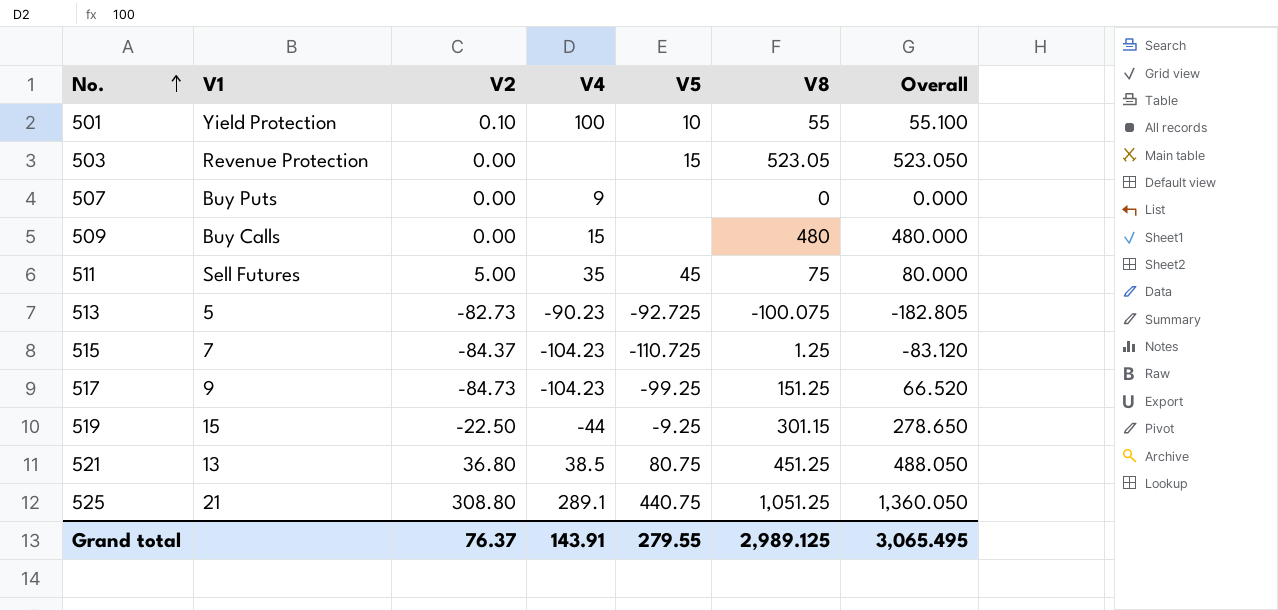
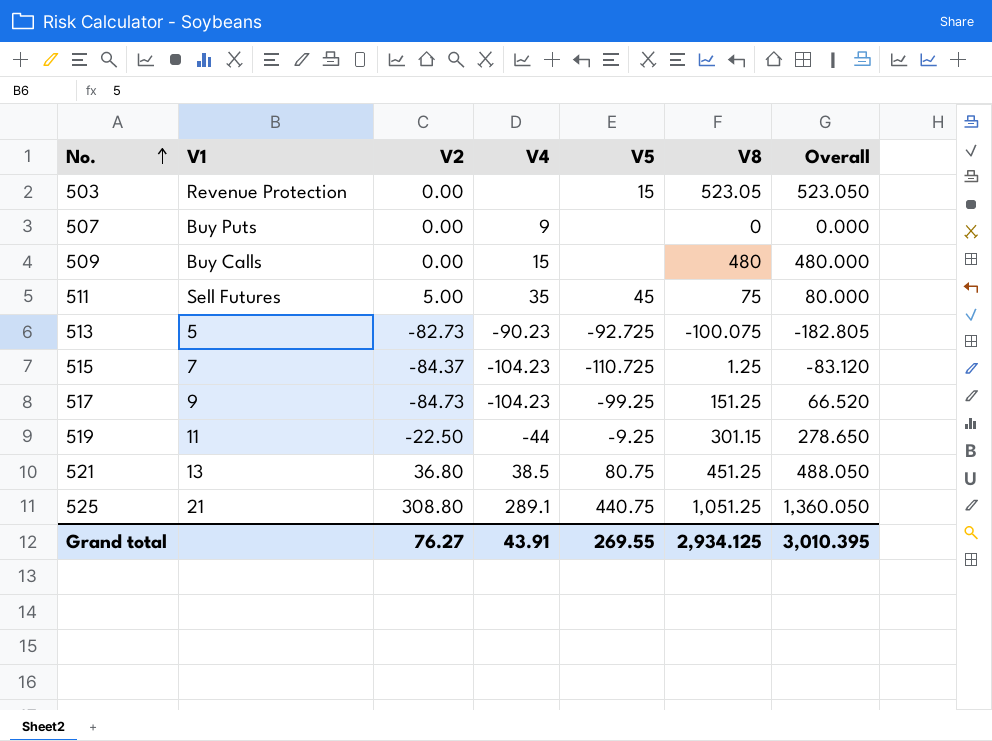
row 501: Yield Protection | 0.10 | 100 | 10 | 55 | 55.100 -> none
519 | V1: 15 -> 11
Grand total | V2: 76.37 -> 76.27
Grand total | V4: 143.91 -> 43.91
Grand total | V5: 279.55 -> 269.55
Grand total | V8: 2,989.125 -> 2,934.125
Grand total | Overall: 3,065.495 -> 3,010.395

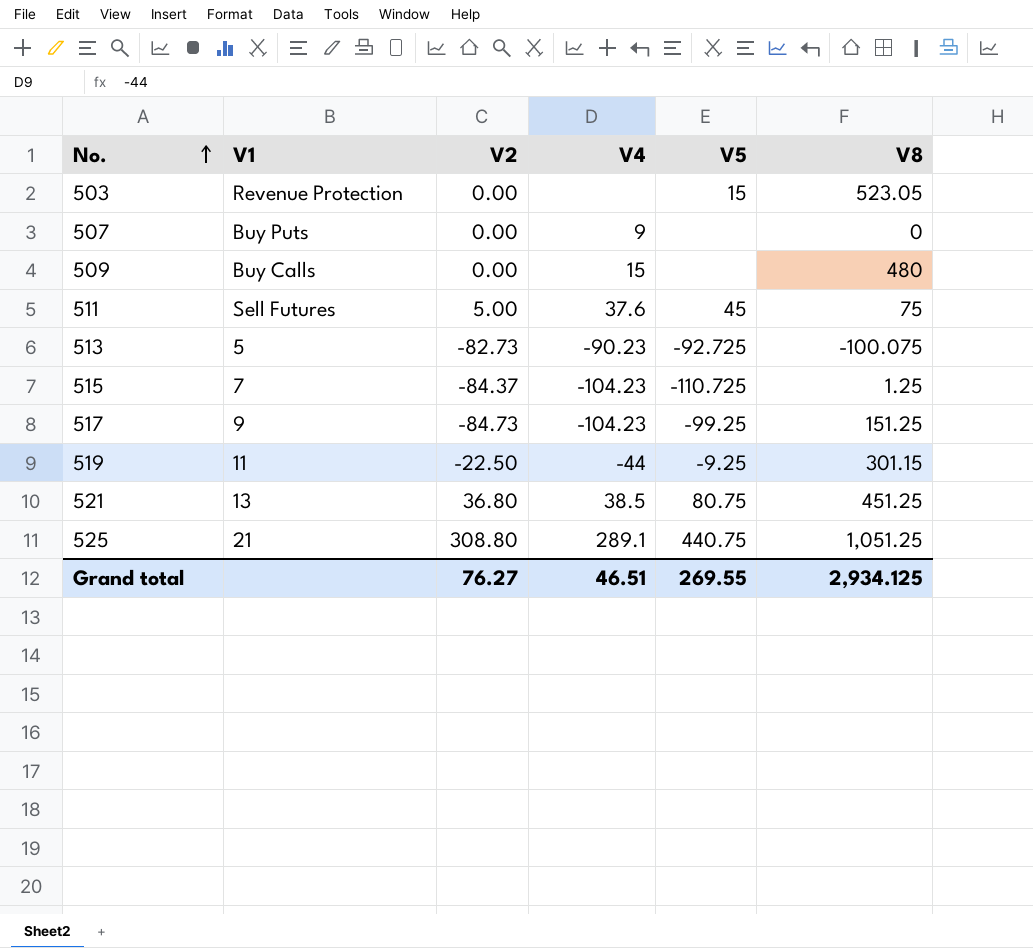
column Overall | formula: [V2] + [V8] -> none
511 | V4: 35 -> 37.6
Grand total | V4: 43.91 -> 46.51

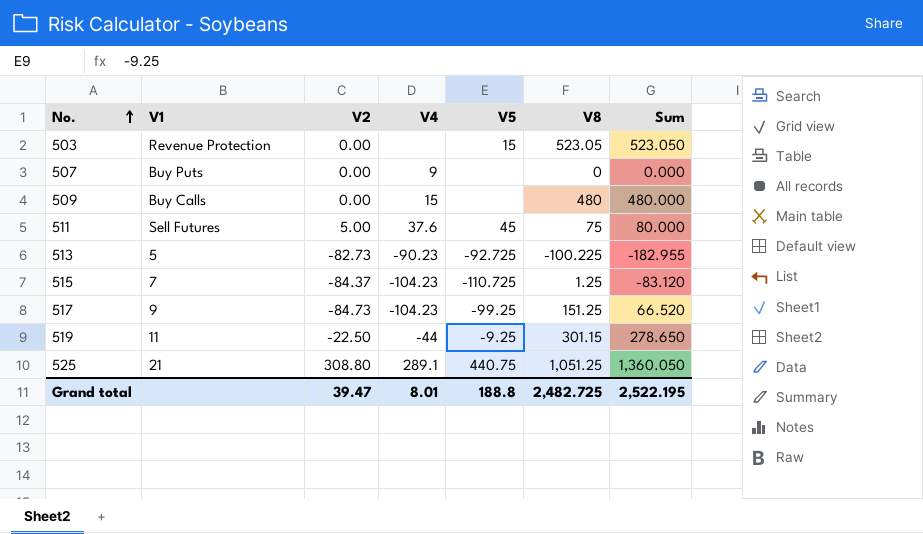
column Sum | formula: none -> [V2] + [V8]
row 521: 13 | 36.80 | 38.5 | 80.75 | 451.25 -> none
513 | V8: -100.075 -> -100.225
Grand total | V2: 76.27 -> 39.47
Grand total | V4: 46.51 -> 8.01
Grand total | V5: 269.55 -> 188.8
Grand total | V8: 2,934.125 -> 2,482.725

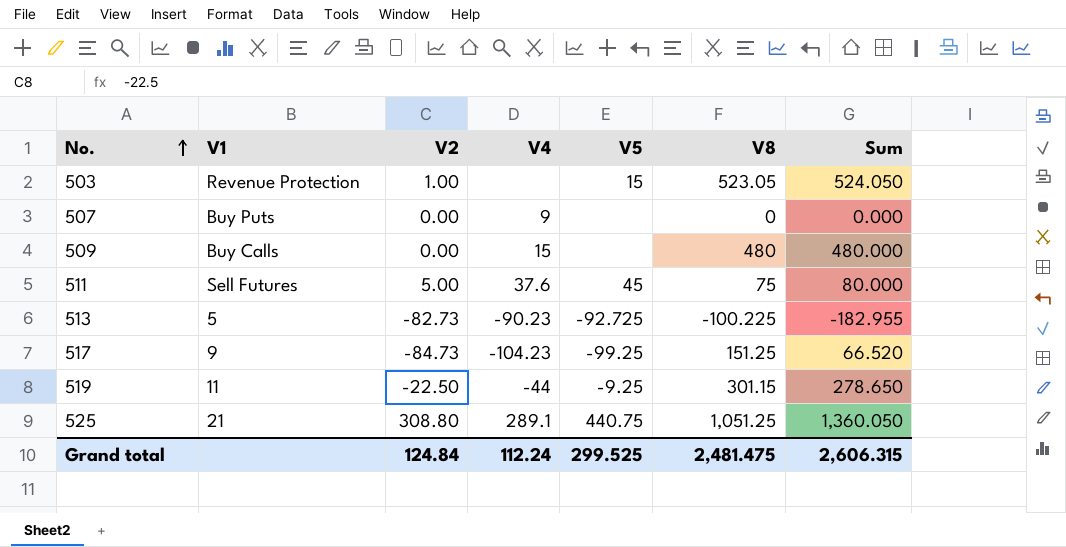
row 515: 7 | -84.37 | -104.23 | -110.725 | 1.25 | -83.120 -> none
503 | V2: 0.00 -> 1.00
503 | Sum: 523.050 -> 524.050
Grand total | V2: 39.47 -> 124.84
Grand total | V4: 8.01 -> 112.24
Grand total | V5: 188.8 -> 299.525
Grand total | V8: 2,482.725 -> 2,481.475
Grand total | Sum: 2,522.195 -> 2,606.315

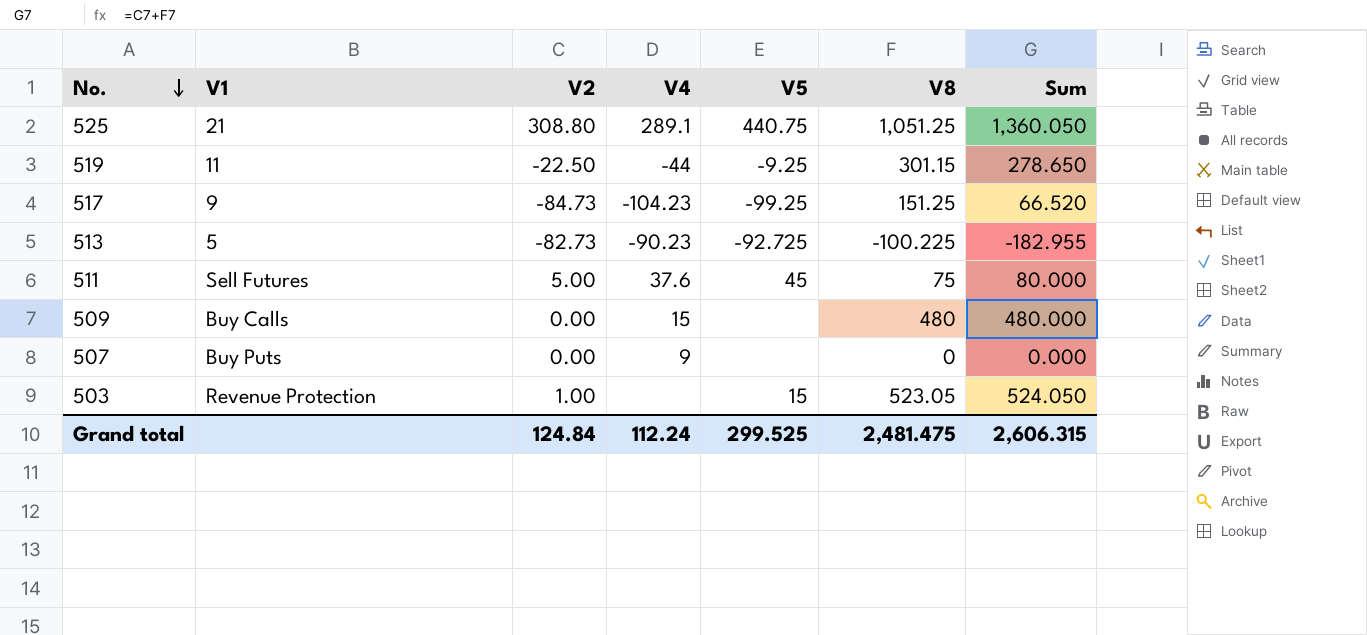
row order: No. ascending -> No. descending

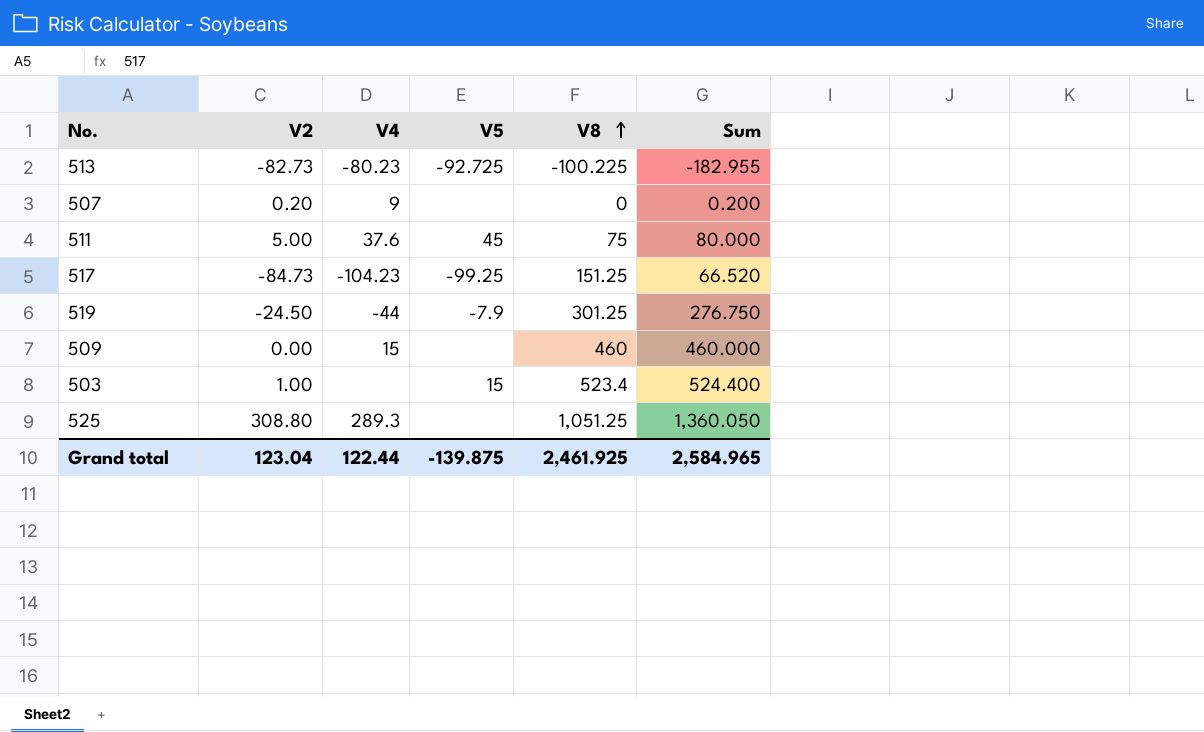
row order: No. descending -> V8 ascending
column V1 | position: 2 -> none
513 | V4: -90.23 -> -80.23
507 | V2: 0.00 -> 0.20
507 | Sum: 0.000 -> 0.200
519 | V2: -22.50 -> -24.50
519 | V5: -9.25 -> -7.9
519 | V8: 301.15 -> 301.25
519 | Sum: 278.650 -> 276.750
509 | V8: 480 -> 460
509 | Sum: 480.000 -> 460.000
503 | V8: 523.05 -> 523.4
503 | Sum: 524.050 -> 524.400
525 | V4: 289.1 -> 289.3
525 | V5: 440.75 -> none
Grand total | V2: 124.84 -> 123.04
Grand total | V4: 112.24 -> 122.44
Grand total | V5: 299.525 -> -139.875
Grand total | V8: 2,481.475 -> 2,461.925
Grand total | Sum: 2,606.315 -> 2,584.965

